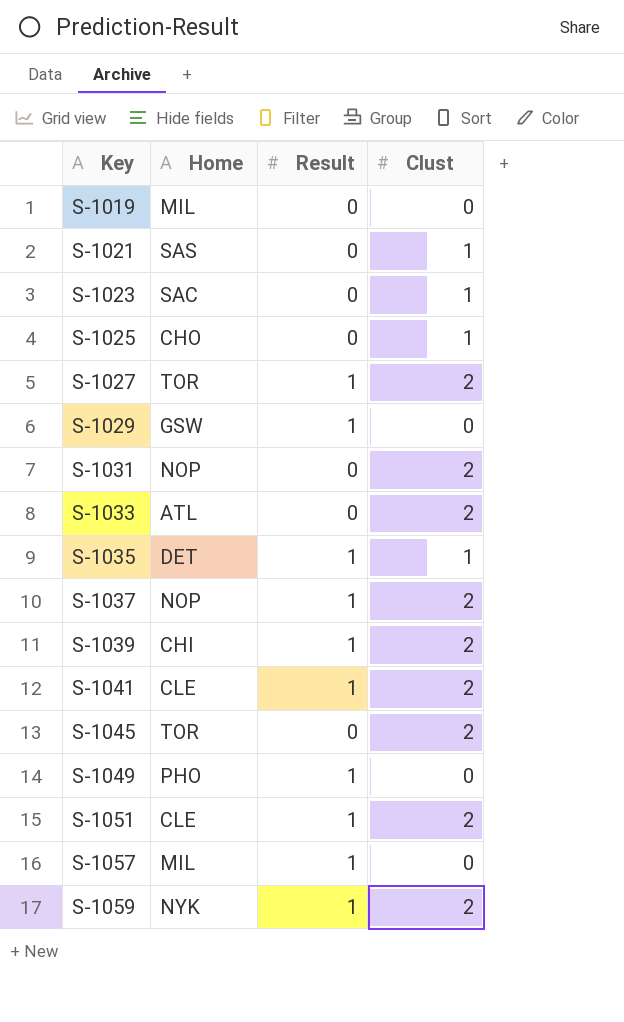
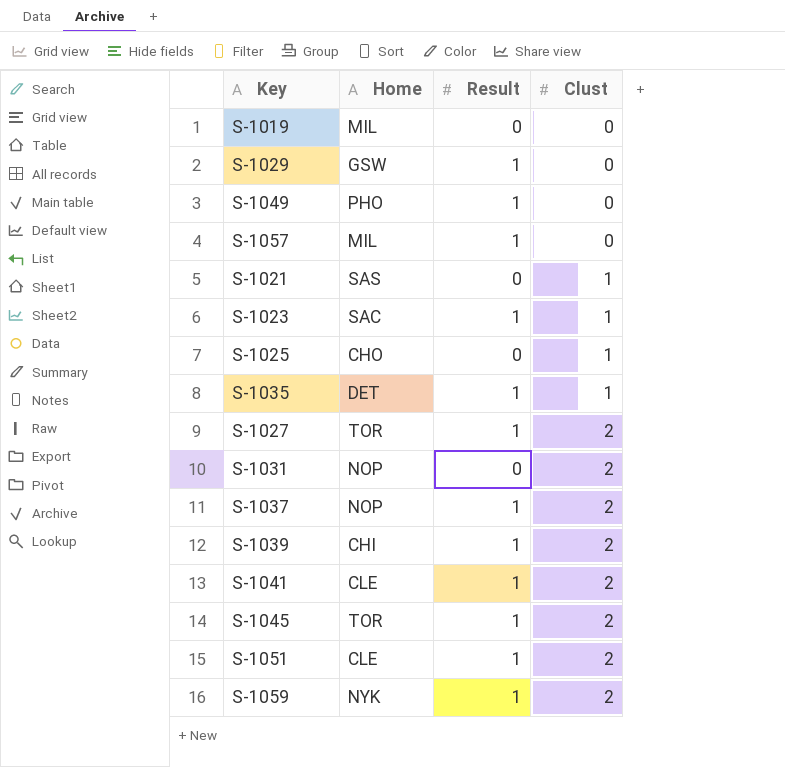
row order: Key ascending -> Clust ascending
row S-1033: ATL | 0 | 2 -> none
S-1023 | Result: 0 -> 1
S-1045 | Result: 0 -> 1

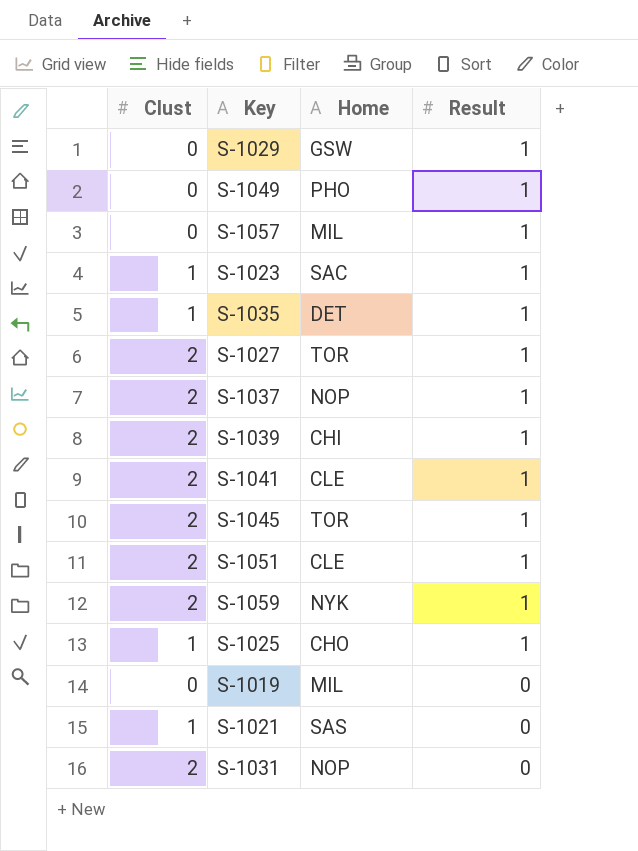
row order: Clust ascending -> Result descending
column Clust | position: 4 -> 1
S-1025 | Result: 0 -> 1

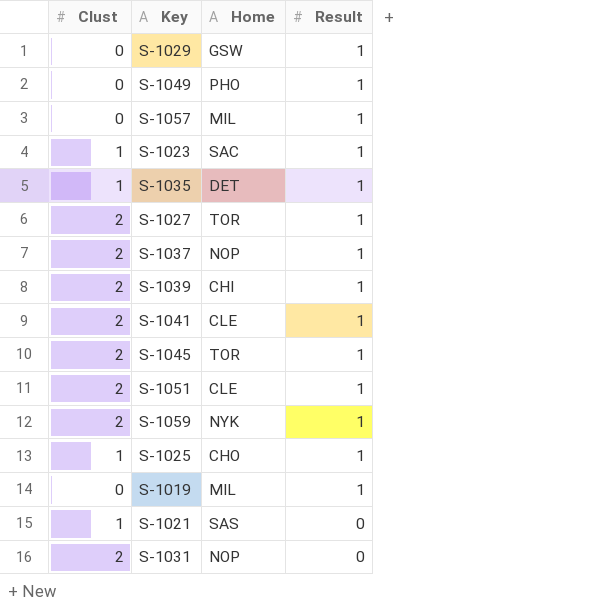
S-1019 | Result: 0 -> 1

